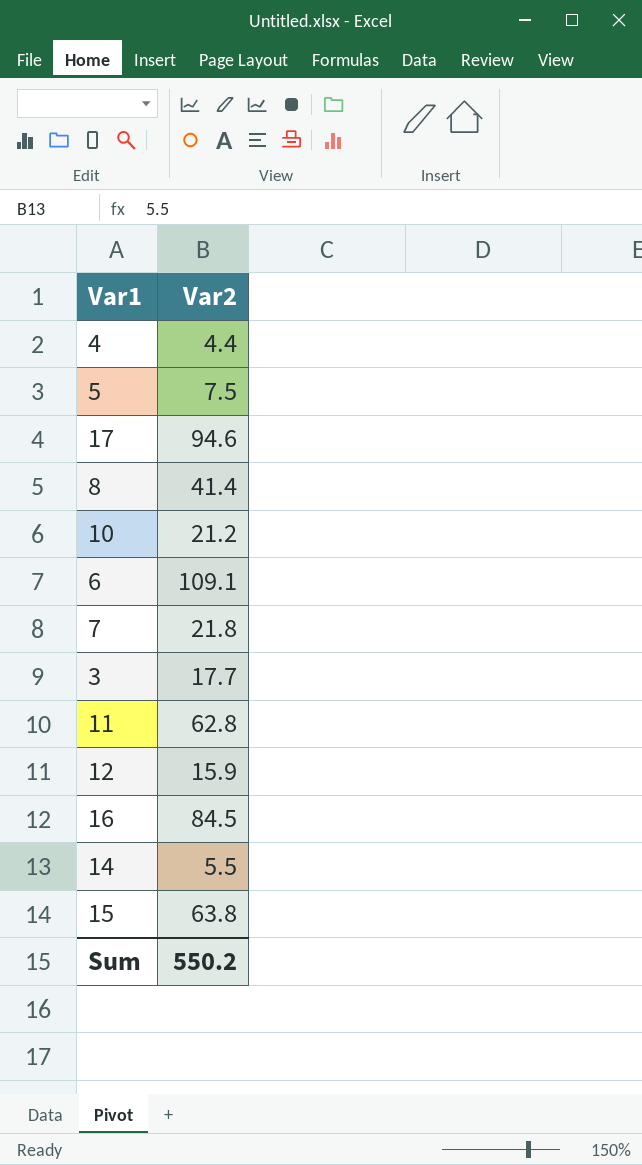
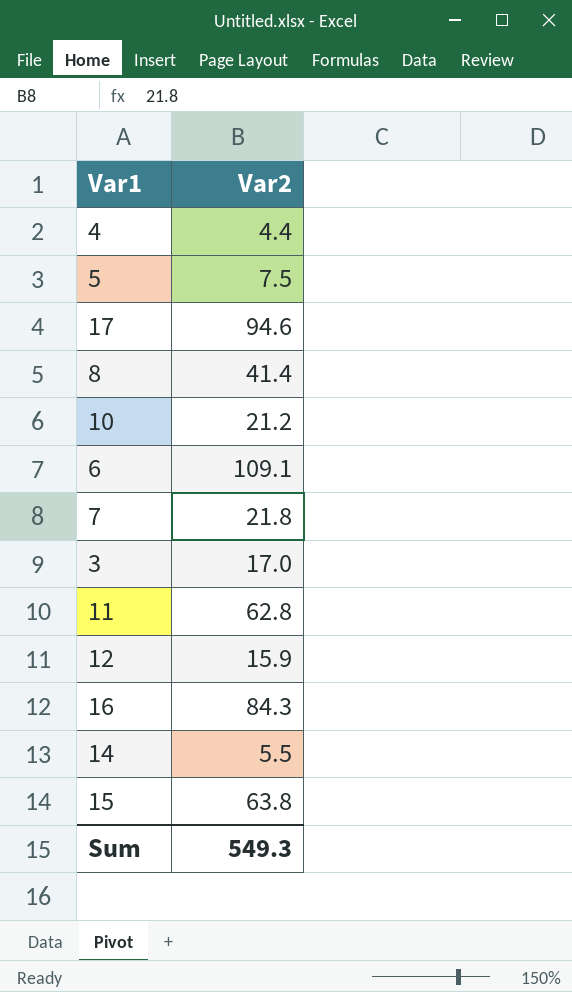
3 | Var2: 17.7 -> 17.0
16 | Var2: 84.5 -> 84.3
Sum | Var2: 550.2 -> 549.3

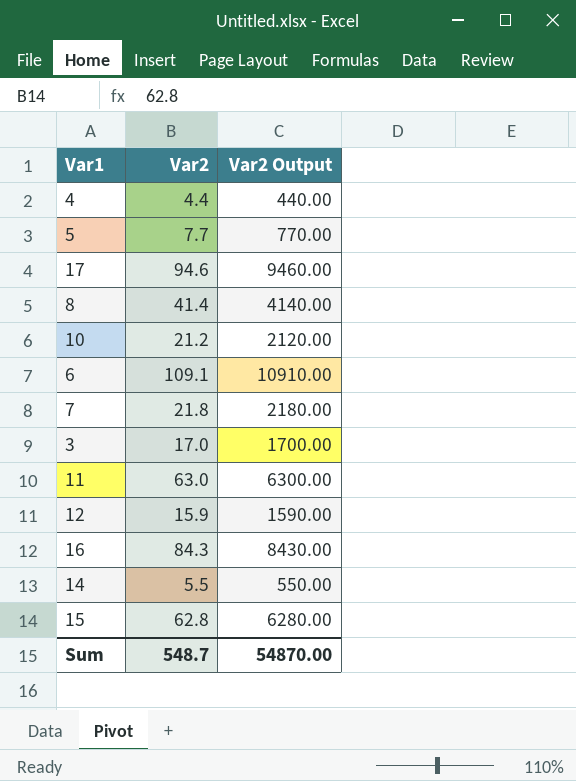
column Var2 Output | formula: none -> [Var2] * 100
5 | Var2: 7.5 -> 7.7
11 | Var2: 62.8 -> 63.0
15 | Var2: 63.8 -> 62.8
Sum | Var2: 549.3 -> 548.7

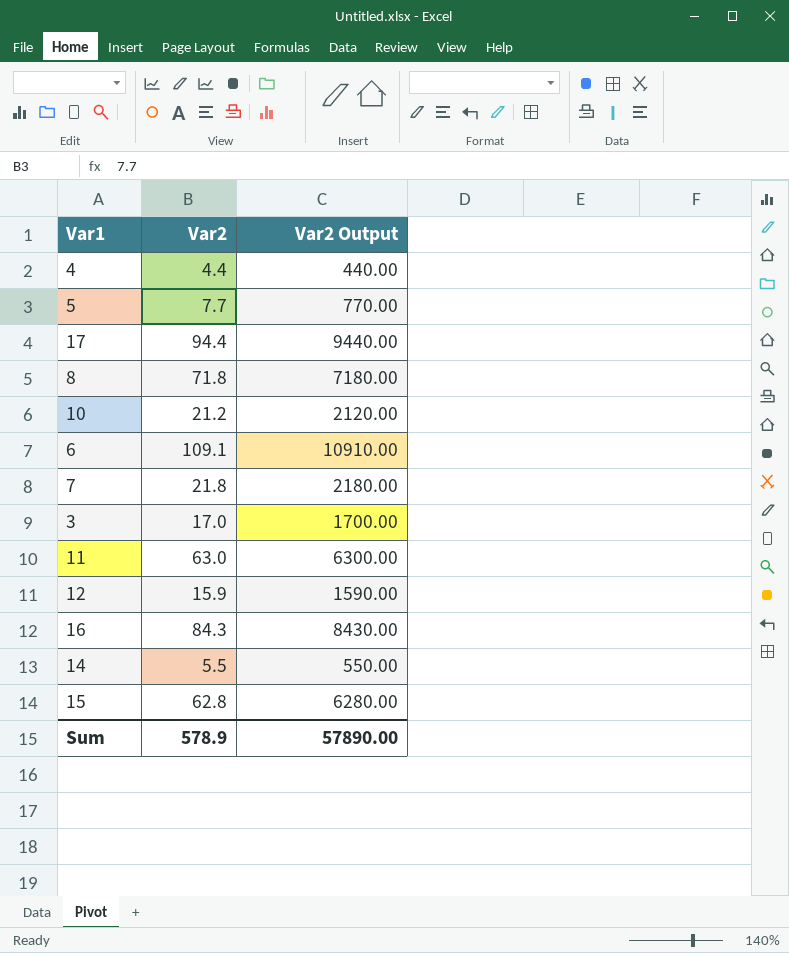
17 | Var2: 94.6 -> 94.4
17 | Var2 Output: 9460.00 -> 9440.00
8 | Var2: 41.4 -> 71.8
8 | Var2 Output: 4140.00 -> 7180.00
Sum | Var2: 548.7 -> 578.9
Sum | Var2 Output: 54870.00 -> 57890.00

